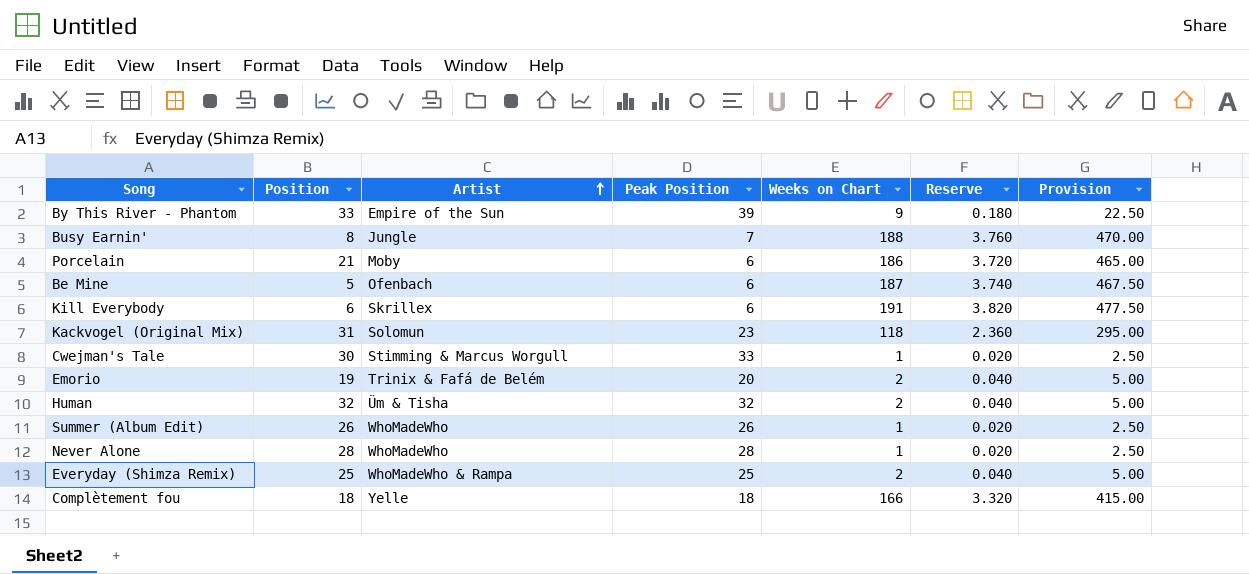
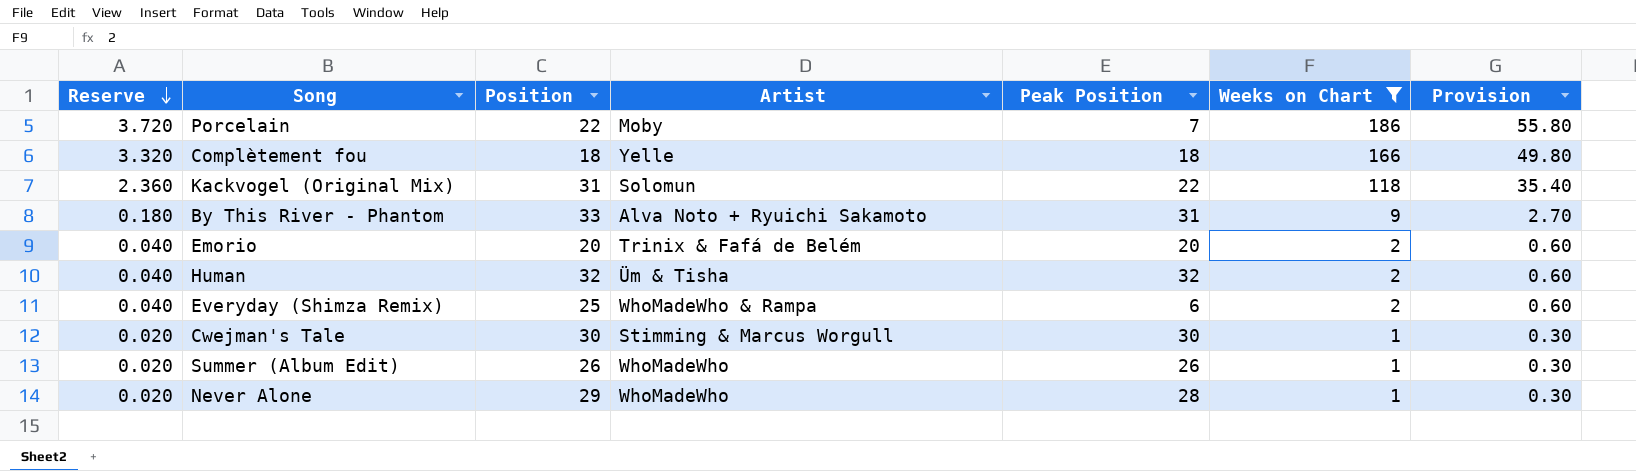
filter: none -> Weeks on Chart <= 186
row order: Artist ascending -> Reserve descending
column Reserve | position: 6 -> 1
column Provision | formula: [Weeks on Chart] * 2.5 -> [Weeks on Chart] * 0.3
Porcelain | Position: 21 -> 22
Porcelain | Peak Position: 6 -> 7
Kackvogel (Original Mix) | Peak Position: 23 -> 22
By This River - Phantom | Artist: Empire of the Sun -> Alva Noto + Ryuichi Sakamoto
By This River - Phantom | Peak Position: 39 -> 31
Emorio | Position: 19 -> 20
Everyday (Shimza Remix) | Peak Position: 25 -> 6
Cwejman's Tale | Peak Position: 33 -> 30
Never Alone | Position: 28 -> 29

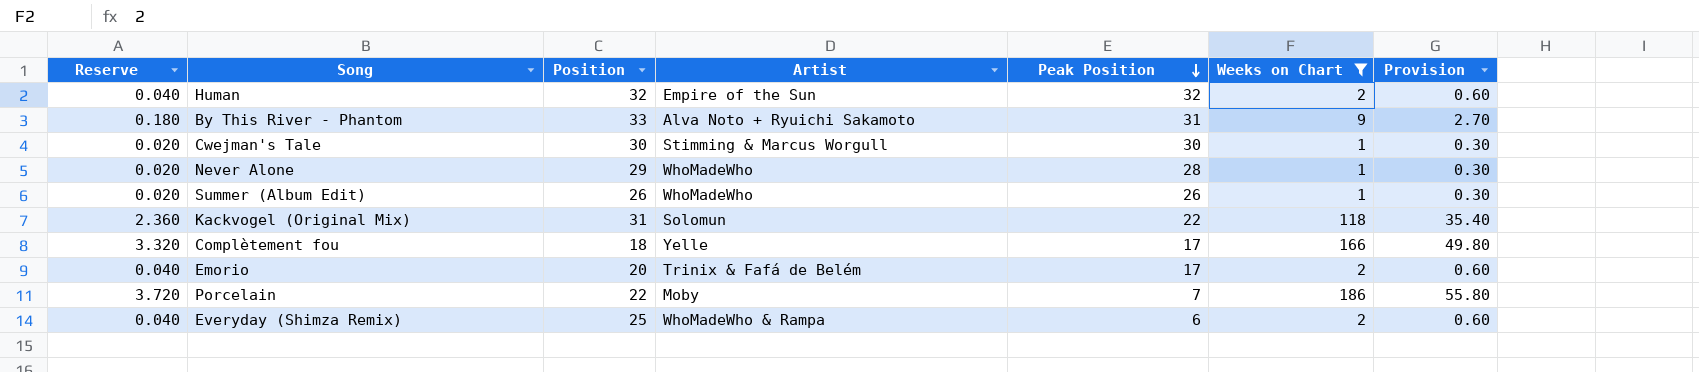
row order: Reserve descending -> Peak Position descending
Human | Artist: Üm & Tisha -> Empire of the Sun
Complètement fou | Peak Position: 18 -> 17
Emorio | Peak Position: 20 -> 17

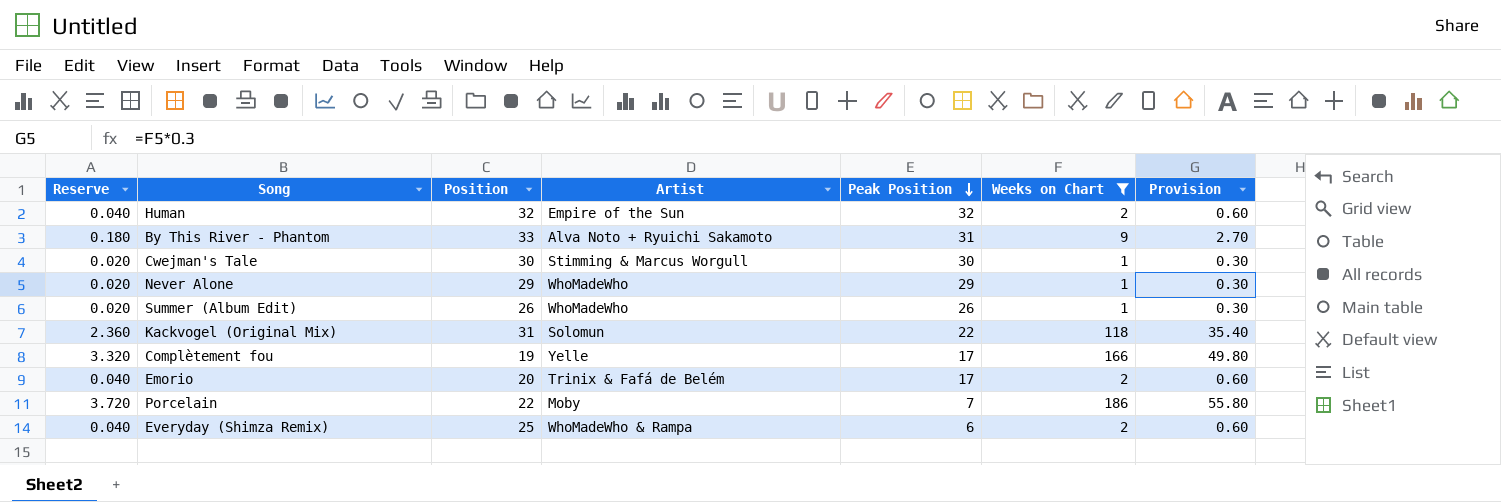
Never Alone | Peak Position: 28 -> 29
Complètement fou | Position: 18 -> 19

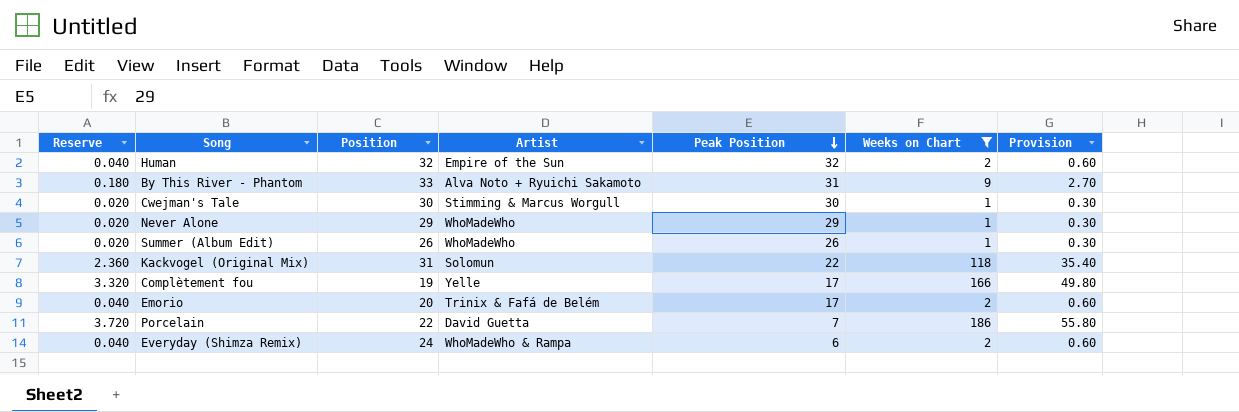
Porcelain | Artist: Moby -> David Guetta
Everyday (Shimza Remix) | Position: 25 -> 24

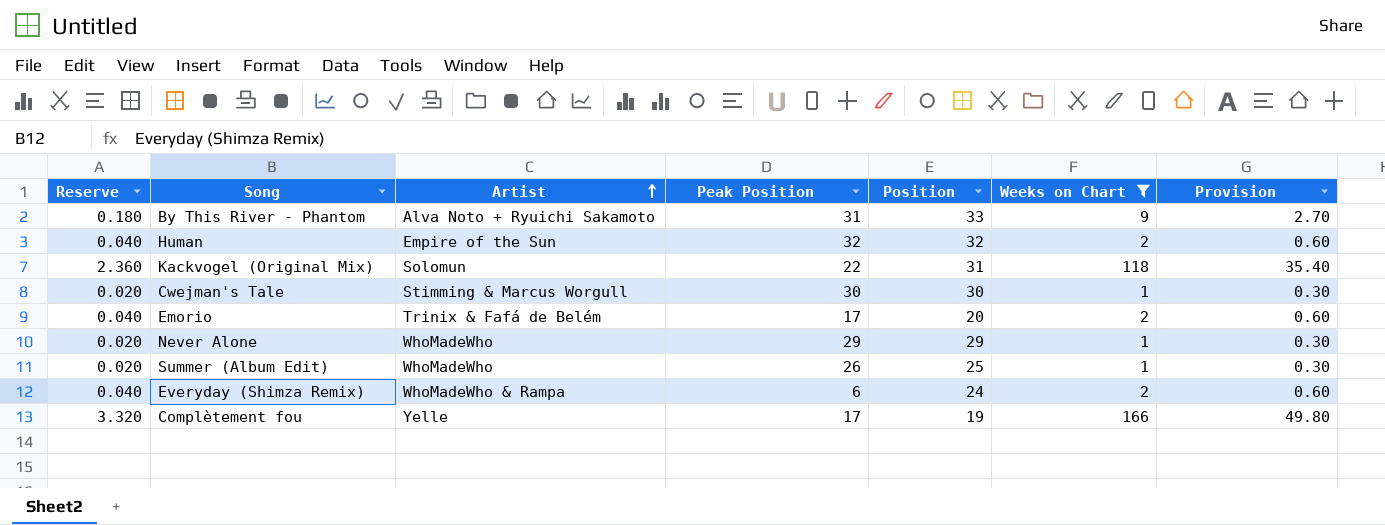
row order: Peak Position descending -> Artist ascending
column Position | position: 3 -> 5
row Porcelain: 3.720 | 22 | David Guetta | 7 | 186 | 55.80 -> none
Summer (Album Edit) | Position: 26 -> 25

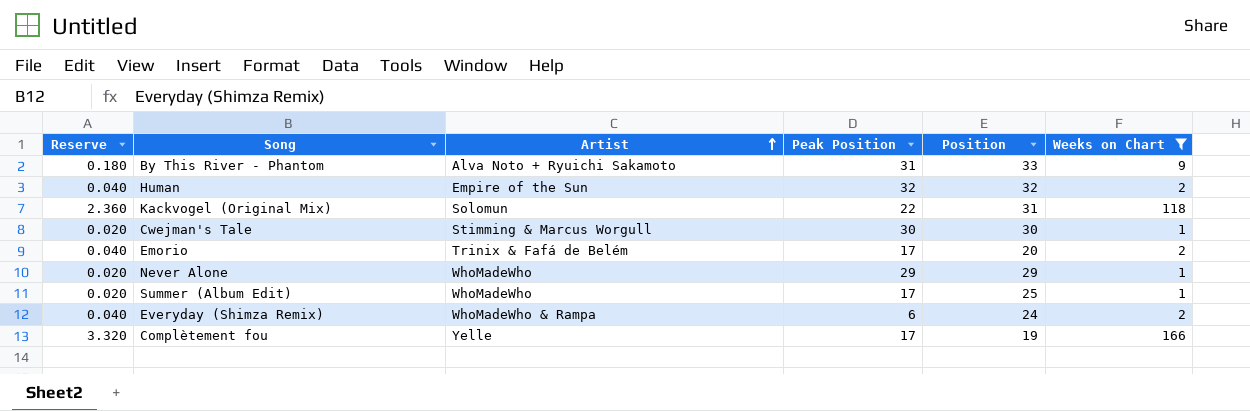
column Provision | formula: [Weeks on Chart] * 0.3 -> none
Summer (Album Edit) | Peak Position: 26 -> 17

